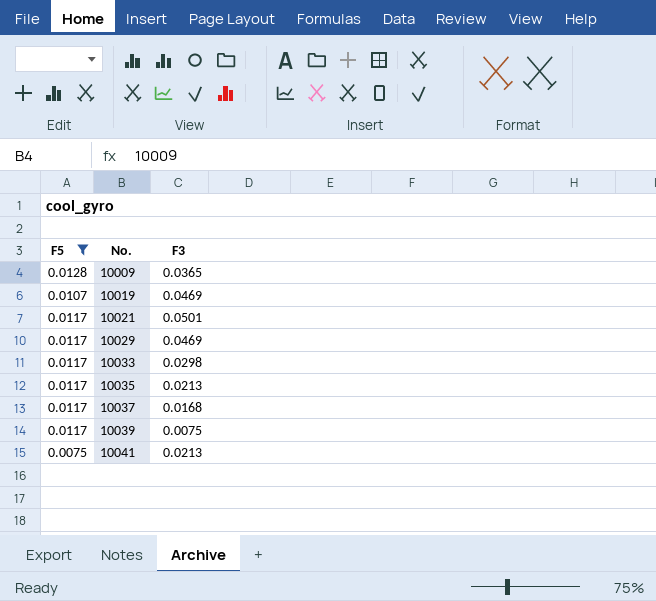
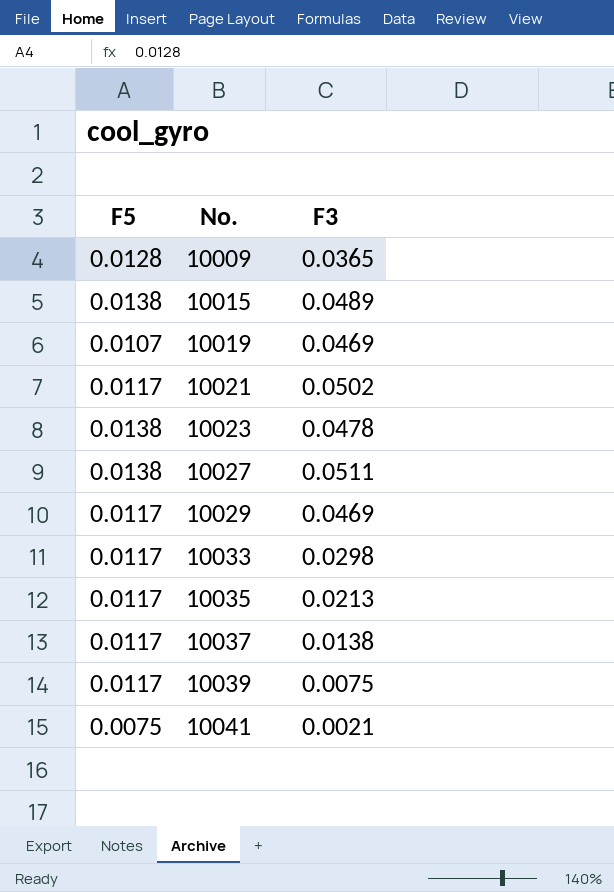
filter: F5 != 0.0138 -> none
10021 | F3: 0.0501 -> 0.0502
10037 | F3: 0.0168 -> 0.0138
10041 | F3: 0.0213 -> 0.0021

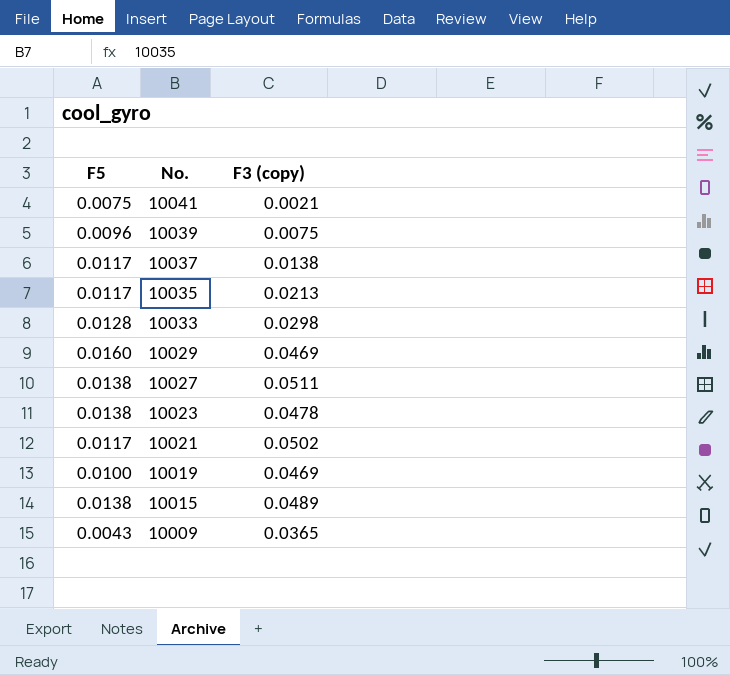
row order: No. ascending -> No. descending
column name: F3 -> F3 (copy)
10039 | F5: 0.0117 -> 0.0096
10033 | F5: 0.0117 -> 0.0128
10029 | F5: 0.0117 -> 0.0160
10019 | F5: 0.0107 -> 0.0100
10009 | F5: 0.0128 -> 0.0043

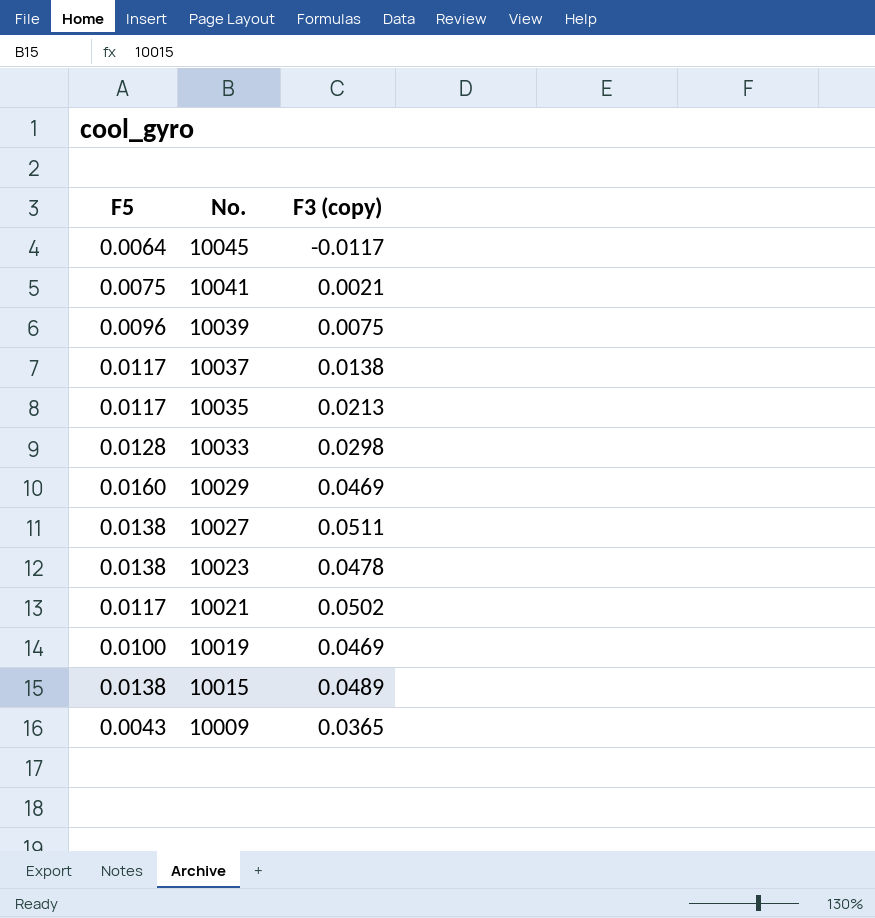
row 10045: none -> 0.0064 | -0.0117

